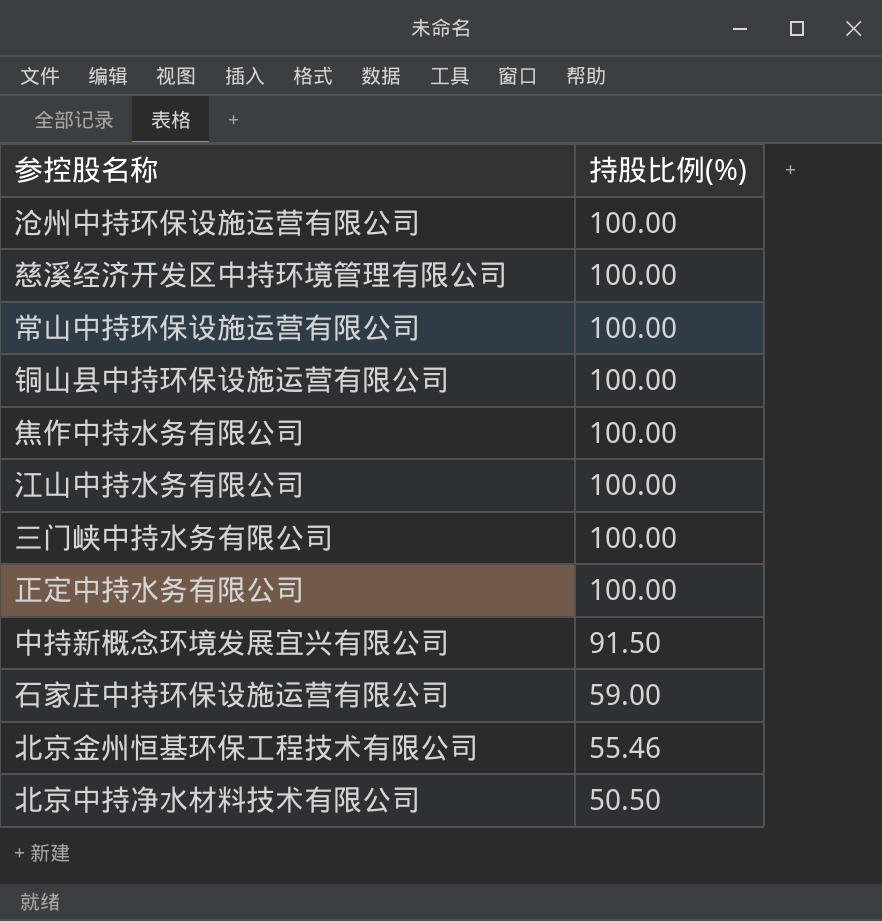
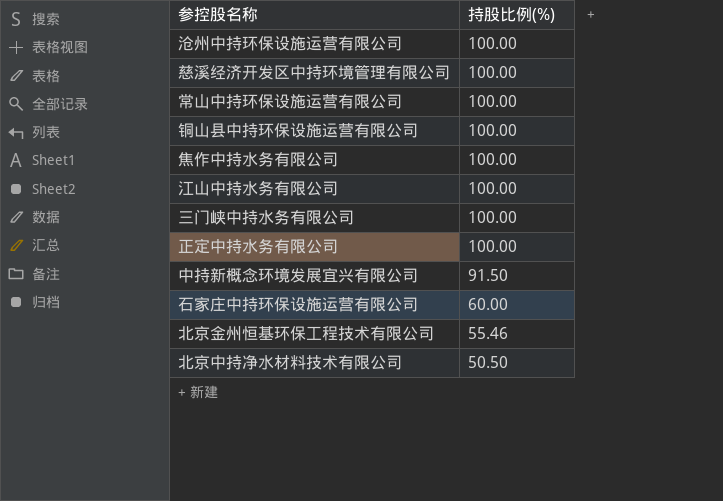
石家庄中持环保设施运营有限公司 | 持股比例(%): 59.00 -> 60.00

